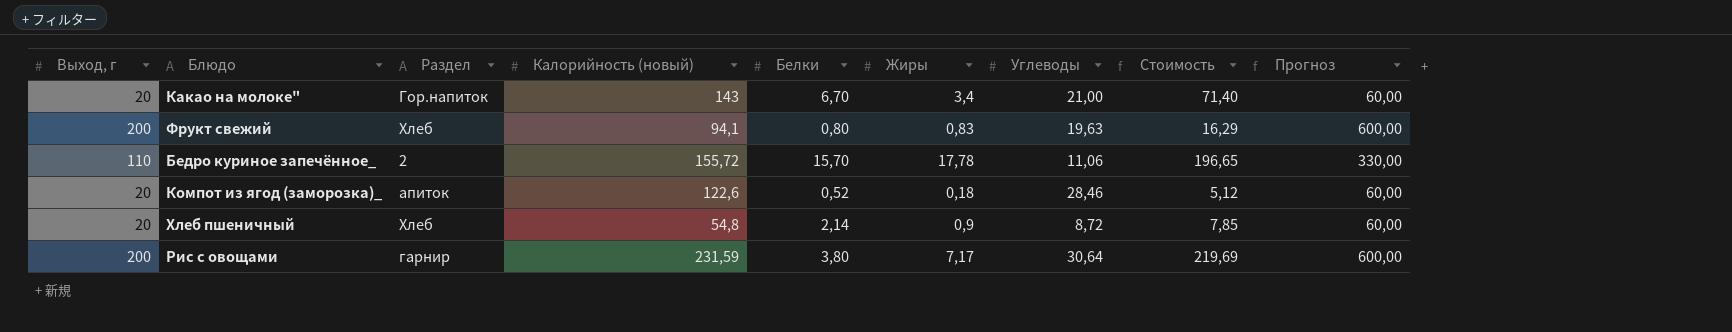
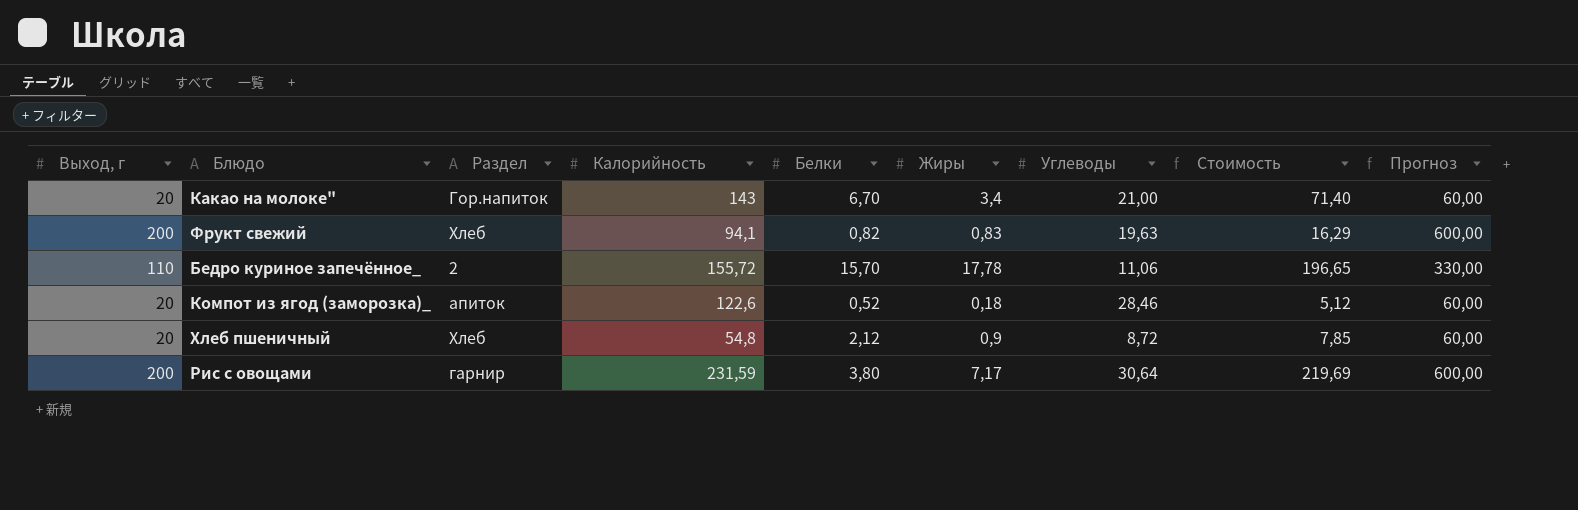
column name: Калорийность (новый) -> Калорийность
Фрукт свежий | Белки: 0,80 -> 0,82
Хлеб пшеничный | Белки: 2,14 -> 2,12

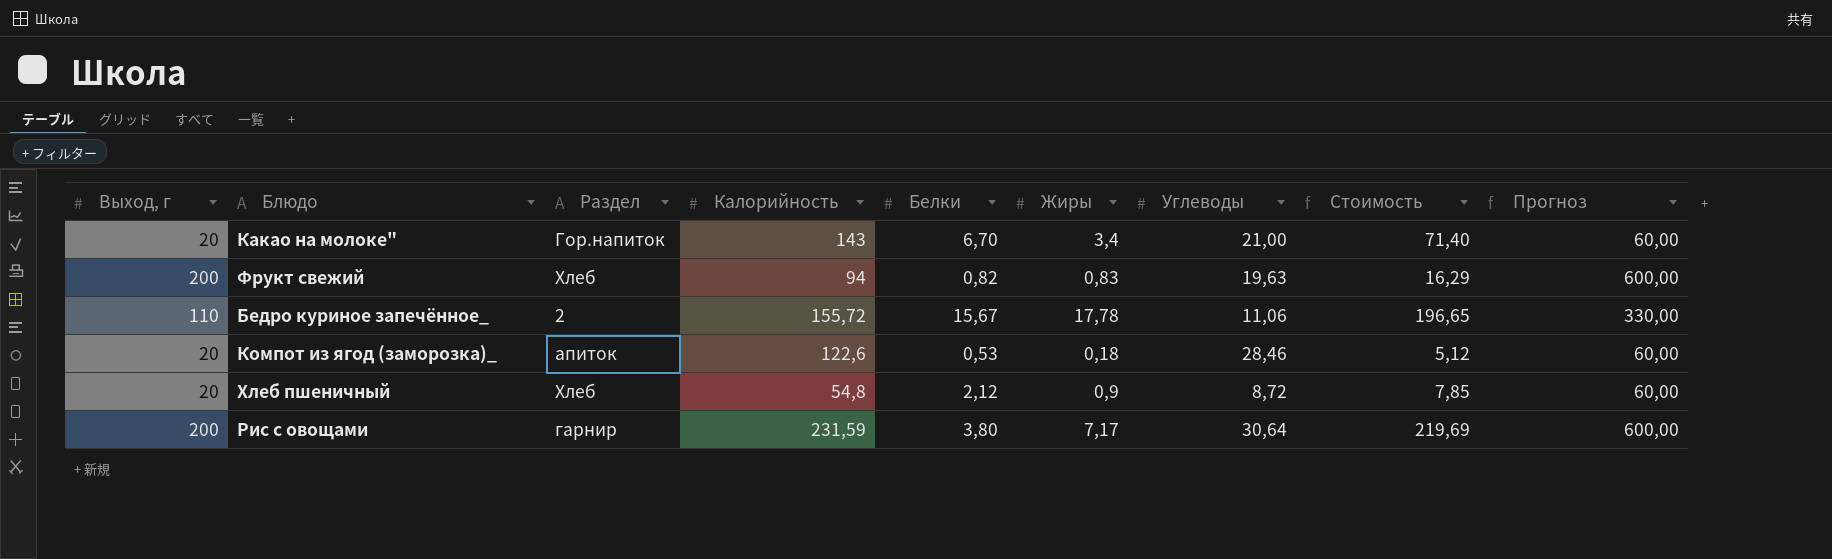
Фрукт свежий | Калорийность: 94,1 -> 94
Бедро куриное запечённое_ | Белки: 15,70 -> 15,67
Компот из ягод (заморозка)_ | Белки: 0,52 -> 0,53

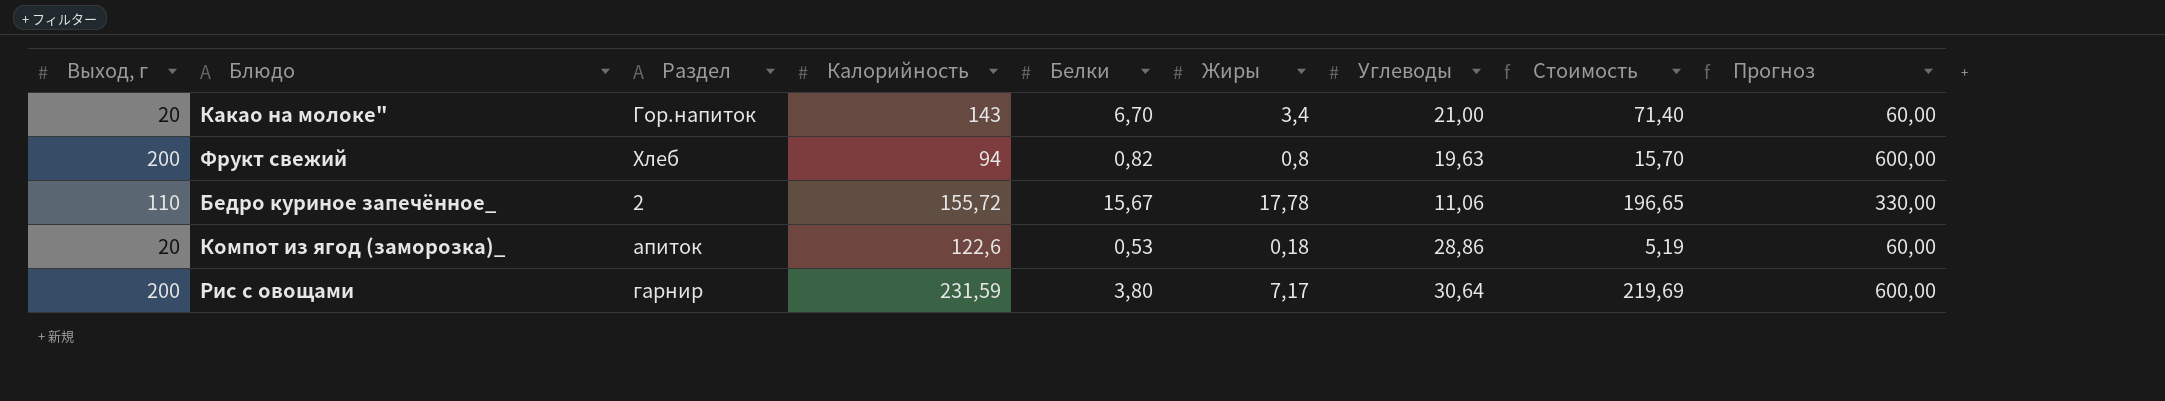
row Хлеб пшеничный: 20 | Хлеб | 54,8 | 2,12 | 0,9 | 8,72 | 7,85 | 60,00 -> none
Фрукт свежий | Жиры: 0,83 -> 0,8
Фрукт свежий | Стоимость: 16,29 -> 15,70
Компот из ягод (заморозка)_ | Углеводы: 28,46 -> 28,86
Компот из ягод (заморозка)_ | Стоимость: 5,12 -> 5,19

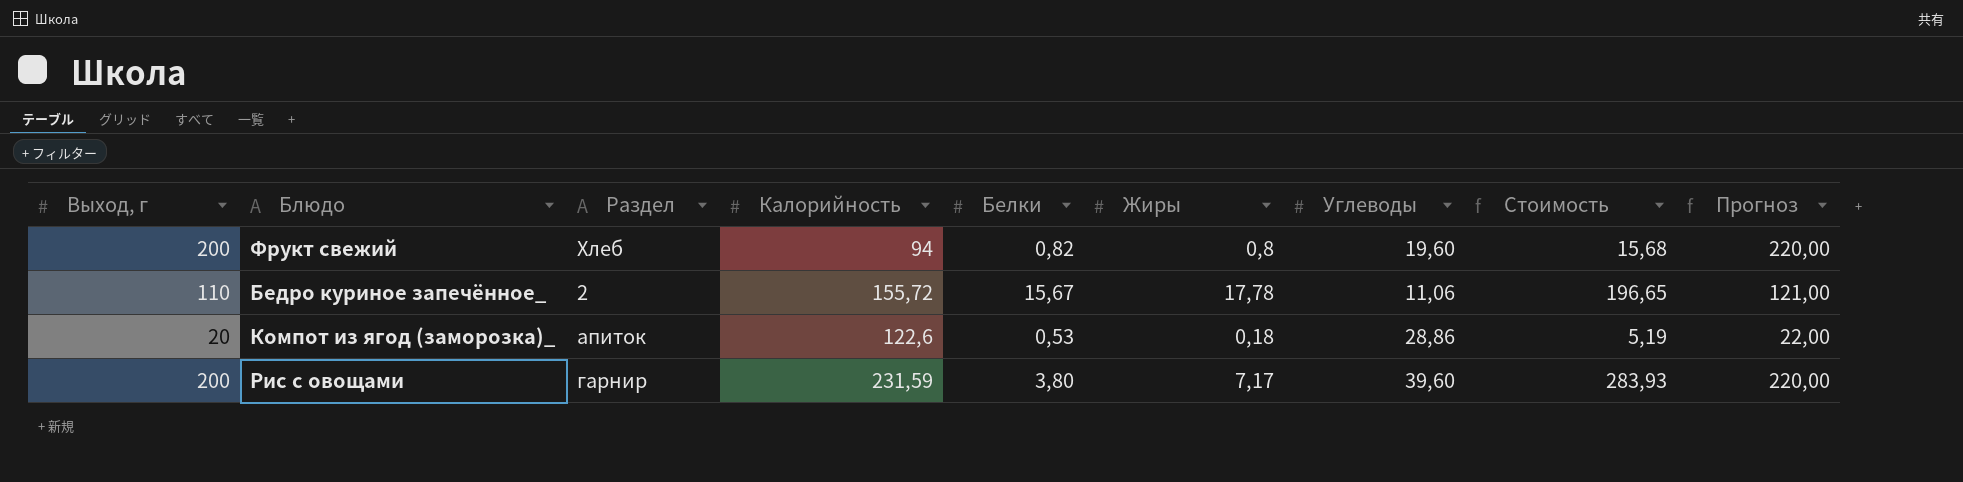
column Прогноз | formula: [Выход, г] * 3 -> [Выход, г] * 1,1
row Какао на молоке": 20 | Гор.напиток | 143 | 6,70 | 3,4 | 21,00 | 71,40 | 60,00 -> none
Фрукт свежий | Углеводы: 19,63 -> 19,60
Фрукт свежий | Стоимость: 15,70 -> 15,68
Рис с овощами | Углеводы: 30,64 -> 39,60
Рис с овощами | Стоимость: 219,69 -> 283,93

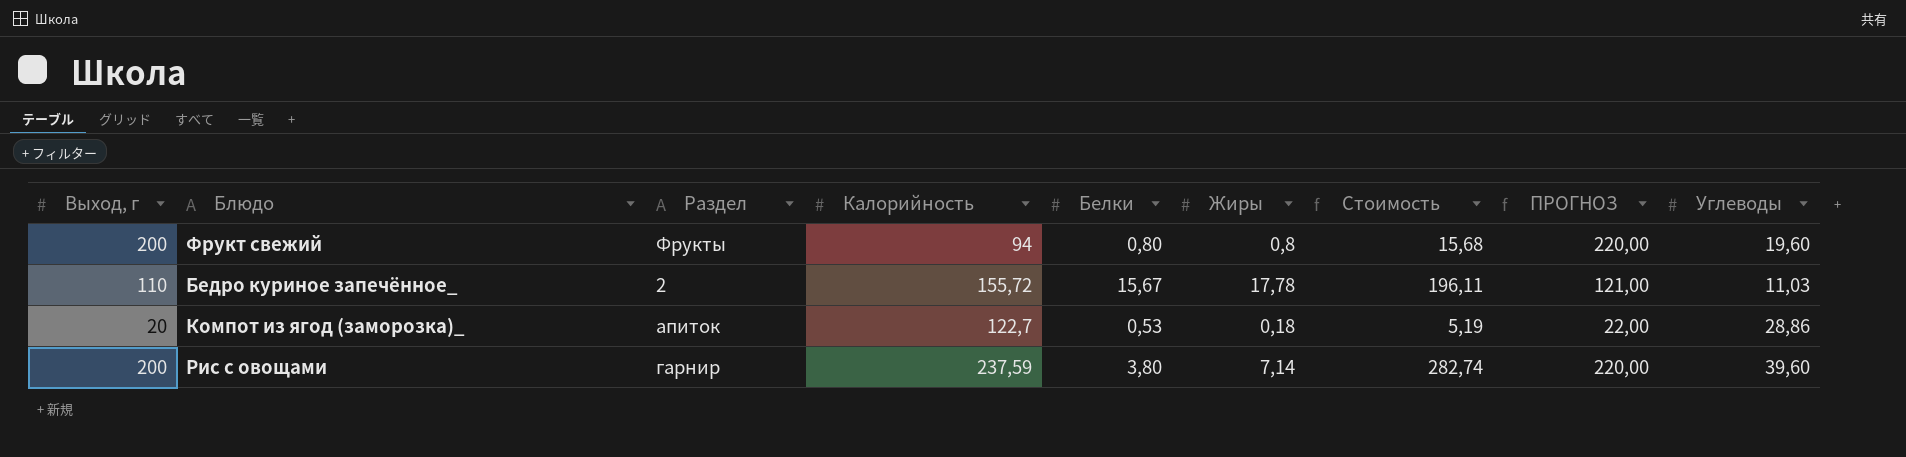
column name: Прогноз -> ПРОГНОЗ
column Углеводы | position: 7 -> 9
Фрукт свежий | Раздел: Хлеб -> Фрукты
Фрукт свежий | Белки: 0,82 -> 0,80
Бедро куриное запечённое_ | Стоимость: 196,65 -> 196,11
Бедро куриное запечённое_ | Углеводы: 11,06 -> 11,03
Компот из ягод (заморозка)_ | Калорийность: 122,6 -> 122,7
Рис с овощами | Калорийность: 231,59 -> 237,59
Рис с овощами | Жиры: 7,17 -> 7,14
Рис с овощами | Стоимость: 283,93 -> 282,74

